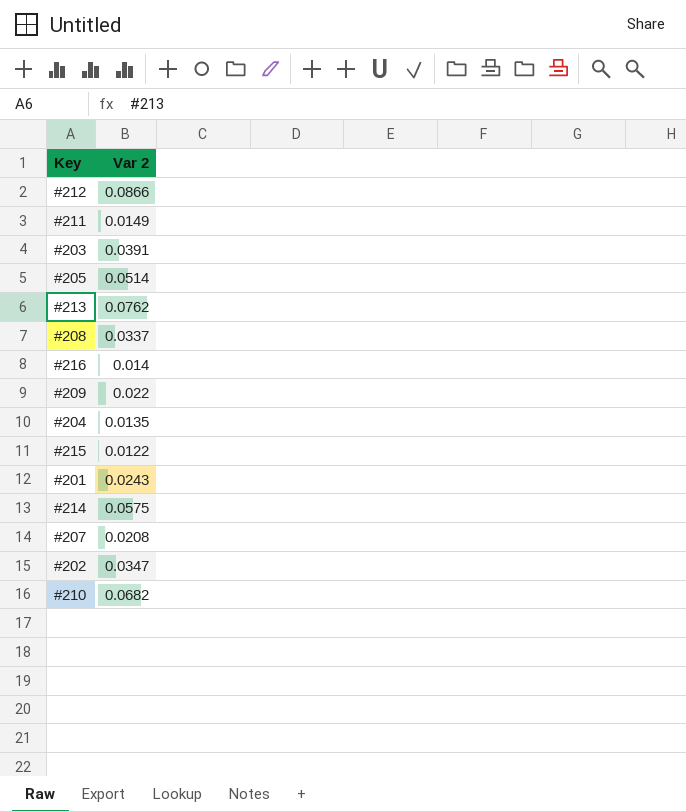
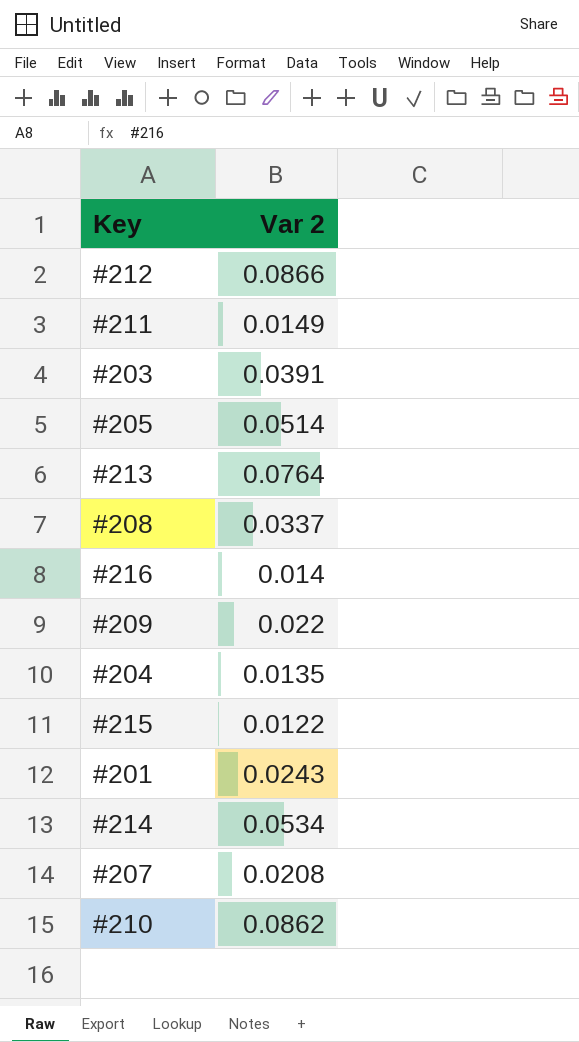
row #202: 0.0347 -> none
#213 | Var 2: 0.0762 -> 0.0764
#214 | Var 2: 0.0575 -> 0.0534
#210 | Var 2: 0.0682 -> 0.0862

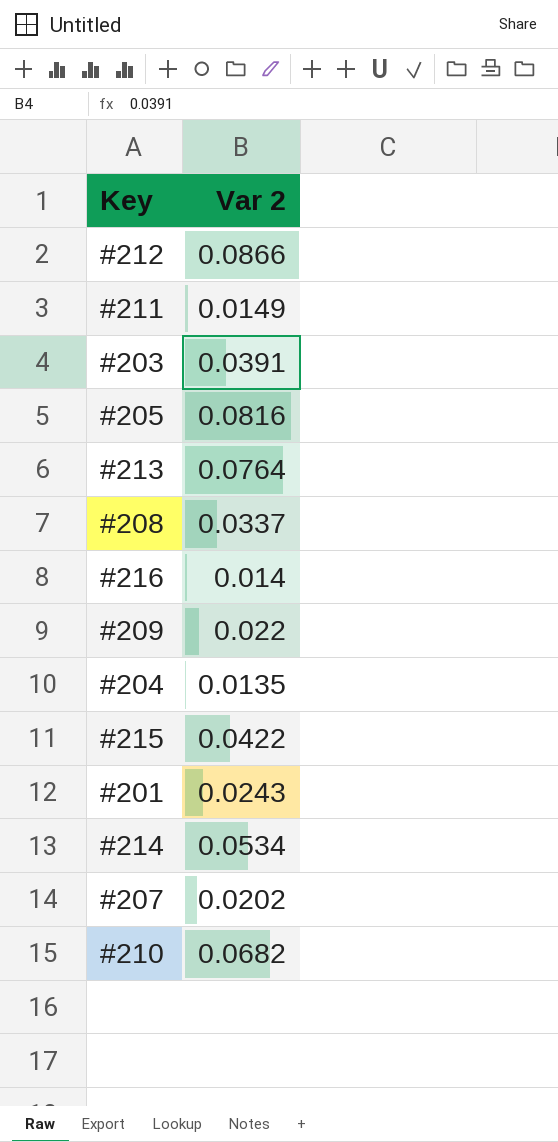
#205 | Var 2: 0.0514 -> 0.0816
#215 | Var 2: 0.0122 -> 0.0422
#207 | Var 2: 0.0208 -> 0.0202
#210 | Var 2: 0.0862 -> 0.0682

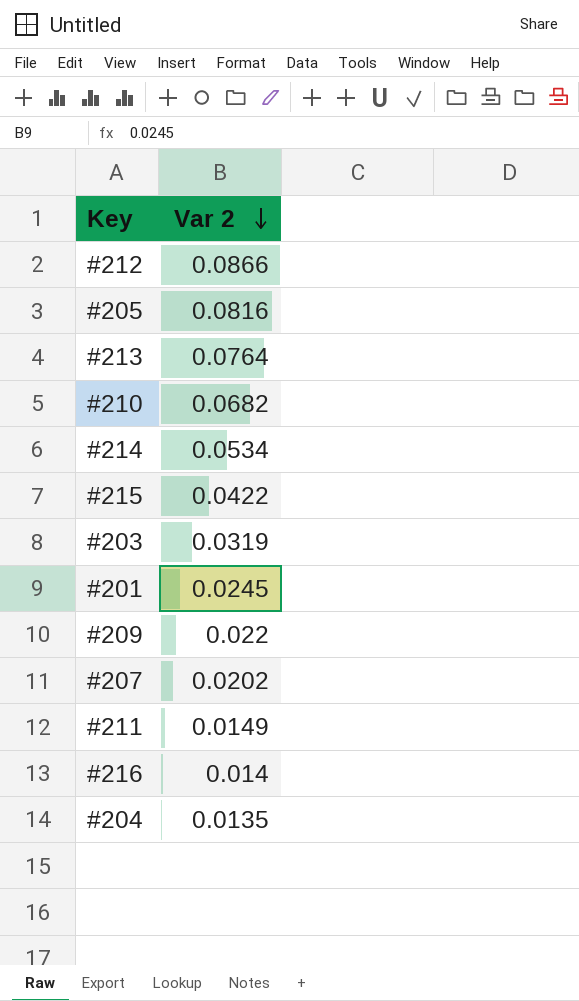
row order: none -> Var 2 descending
row #208: 0.0337 -> none
#203 | Var 2: 0.0391 -> 0.0319
#201 | Var 2: 0.0243 -> 0.0245

